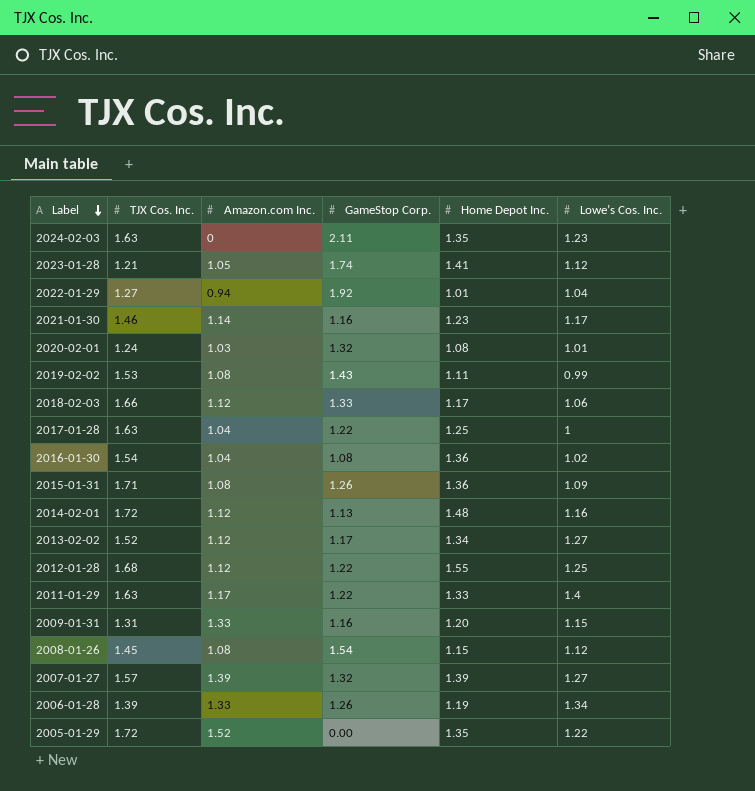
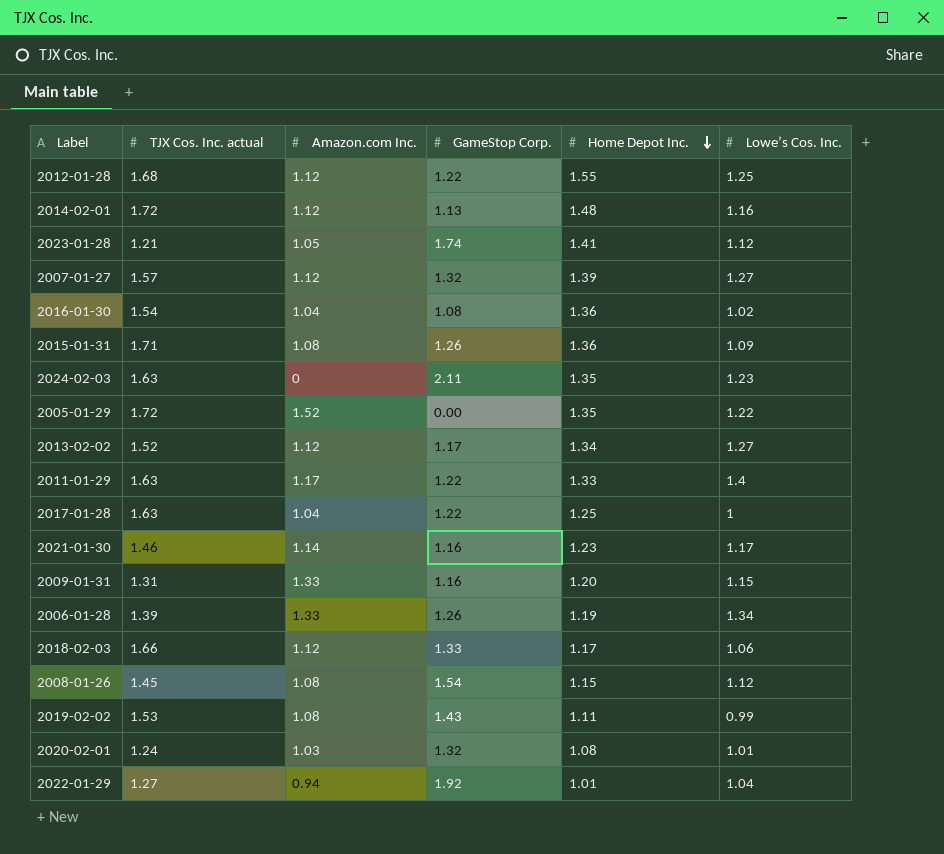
row order: Label descending -> Home Depot Inc. descending
column name: TJX Cos. Inc. -> TJX Cos. Inc. actual
2007-01-27 | Amazon.com Inc.: 1.39 -> 1.12

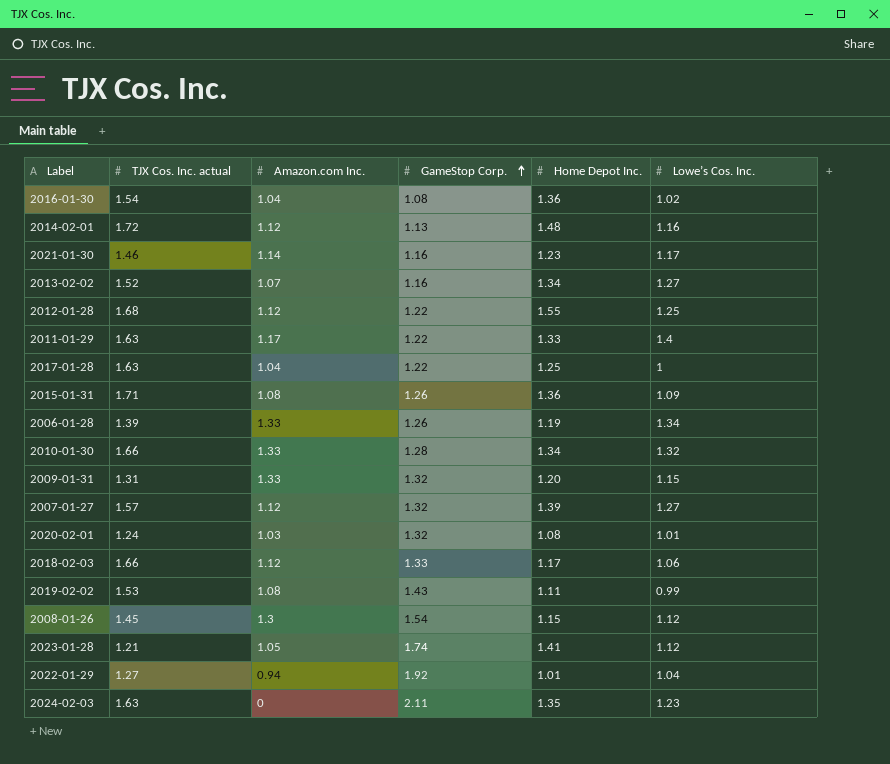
row order: Home Depot Inc. descending -> GameStop Corp. ascending
row 2005-01-29: 1.72 | 1.52 | 0.00 | 1.35 | 1.22 -> none
2013-02-02 | Amazon.com Inc.: 1.12 -> 1.07
2013-02-02 | GameStop Corp.: 1.17 -> 1.16
row 2010-01-30: none -> 1.66 | 1.33 | 1.28 | 1.34 | 1.32
2009-01-31 | GameStop Corp.: 1.16 -> 1.32
2008-01-26 | Amazon.com Inc.: 1.08 -> 1.3

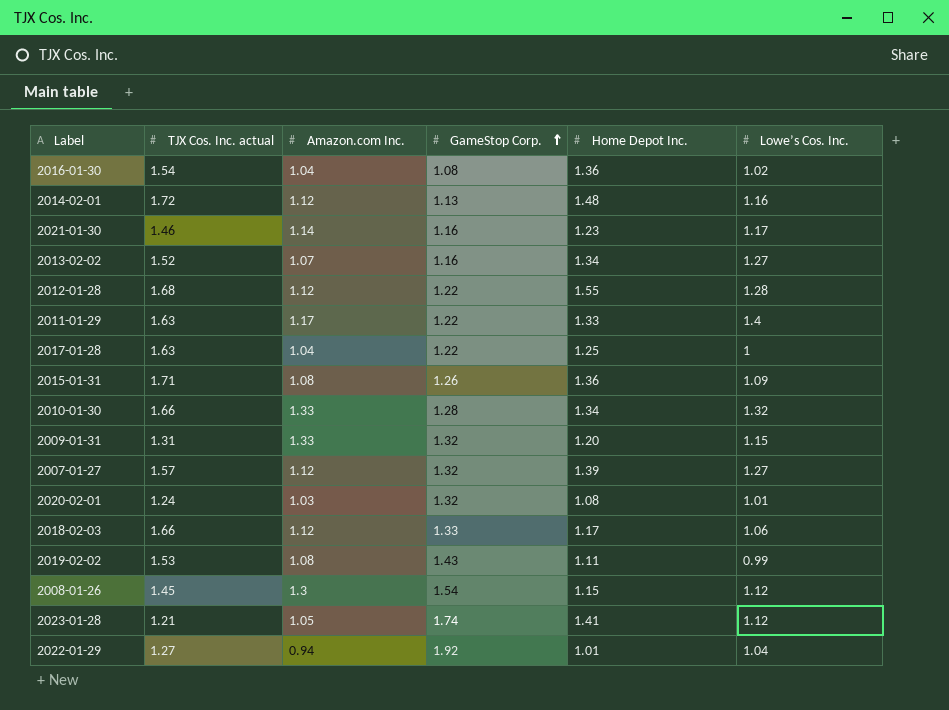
row 2006-01-28: 1.39 | 1.33 | 1.26 | 1.19 | 1.34 -> none
row 2024-02-03: 1.63 | 0 | 2.11 | 1.35 | 1.23 -> none
2012-01-28 | Lowe’s Cos. Inc.: 1.25 -> 1.28

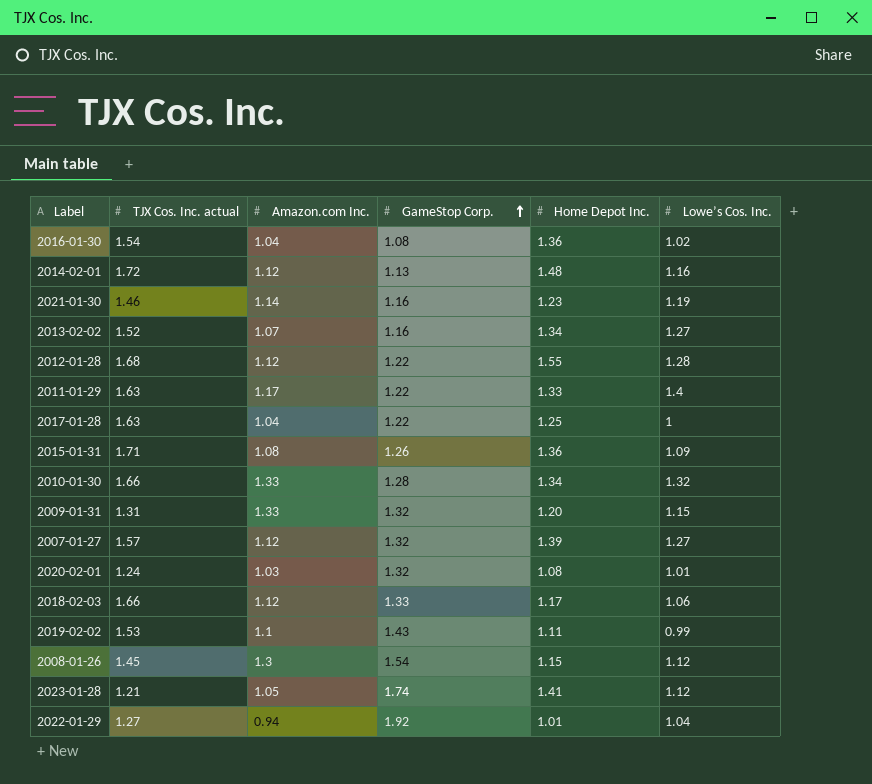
2021-01-30 | Lowe’s Cos. Inc.: 1.17 -> 1.19
2019-02-02 | Amazon.com Inc.: 1.08 -> 1.1

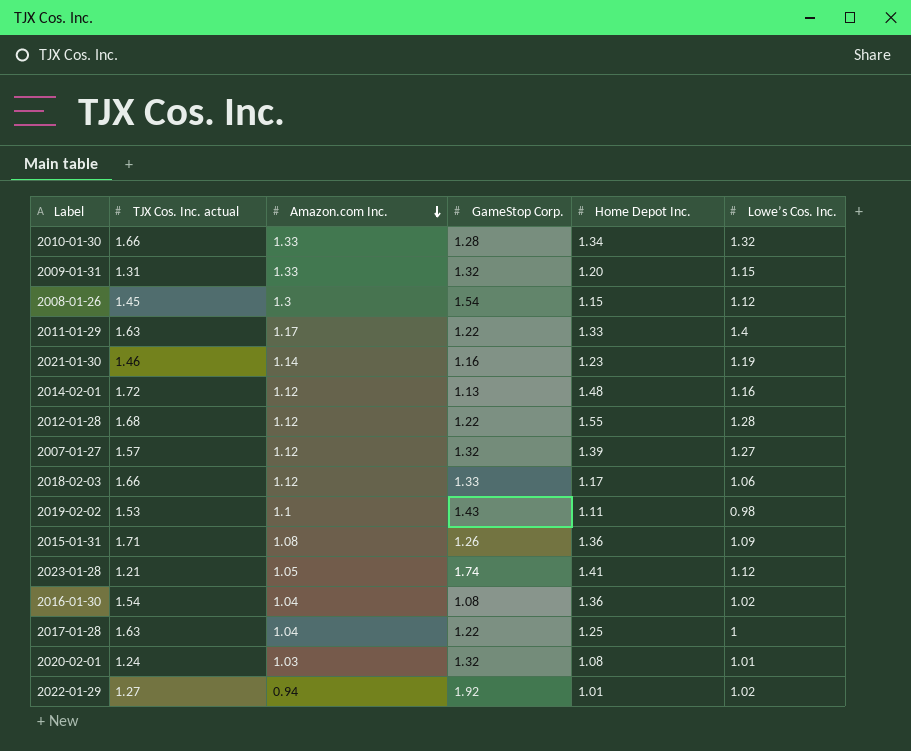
row order: GameStop Corp. ascending -> Amazon.com Inc. descending
row 2013-02-02: 1.52 | 1.07 | 1.16 | 1.34 | 1.27 -> none
2019-02-02 | Lowe’s Cos. Inc.: 0.99 -> 0.98
2022-01-29 | Lowe’s Cos. Inc.: 1.04 -> 1.02

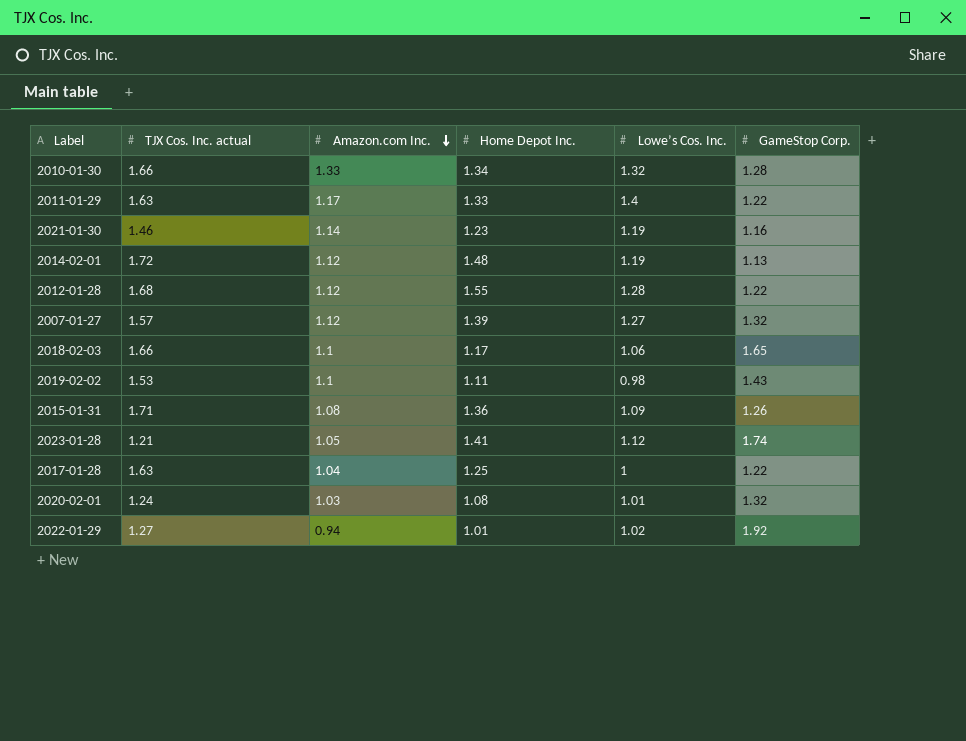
column GameStop Corp. | position: 4 -> 6
row 2009-01-31: 1.31 | 1.33 | 1.32 | 1.20 | 1.15 -> none
row 2008-01-26: 1.45 | 1.3 | 1.54 | 1.15 | 1.12 -> none
row 2016-01-30: 1.54 | 1.04 | 1.08 | 1.36 | 1.02 -> none
2014-02-01 | Lowe’s Cos. Inc.: 1.16 -> 1.19
2018-02-03 | Amazon.com Inc.: 1.12 -> 1.1
2018-02-03 | GameStop Corp.: 1.33 -> 1.65

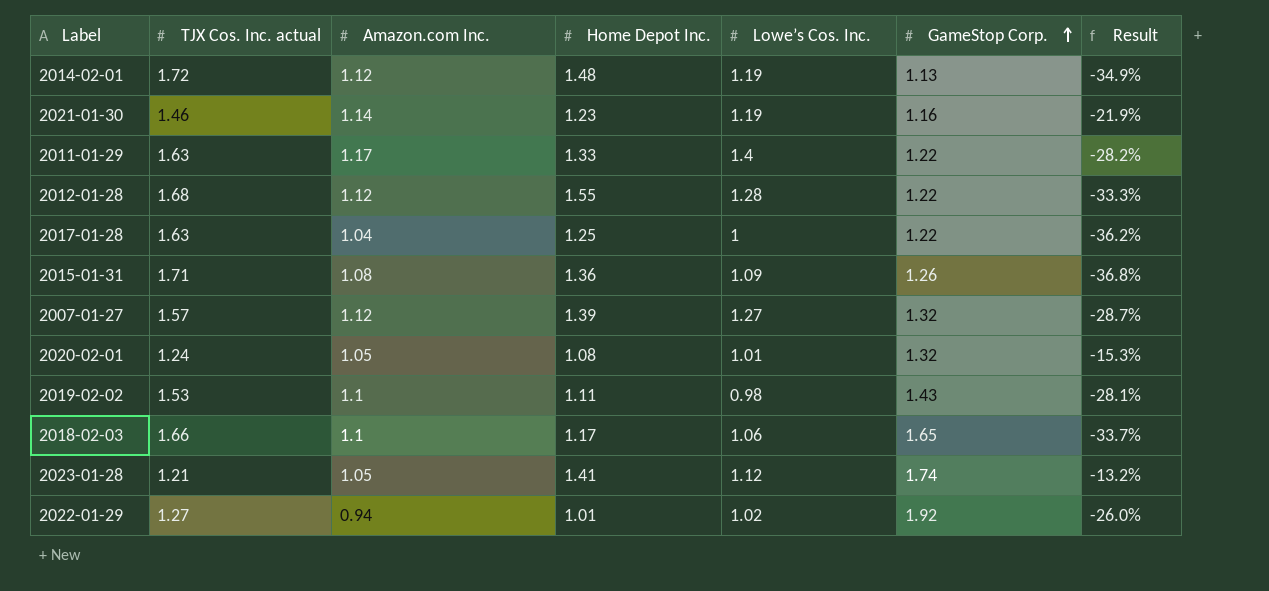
row order: Amazon.com Inc. descending -> GameStop Corp. ascending
column Result | formula: none -> ([Amazon.com Inc.] - [TJX Cos. Inc. actual]) / [TJX Cos. Inc. actual]
row 2010-01-30: 1.66 | 1.33 | 1.34 | 1.32 | 1.28 -> none
2020-02-01 | Amazon.com Inc.: 1.03 -> 1.05

